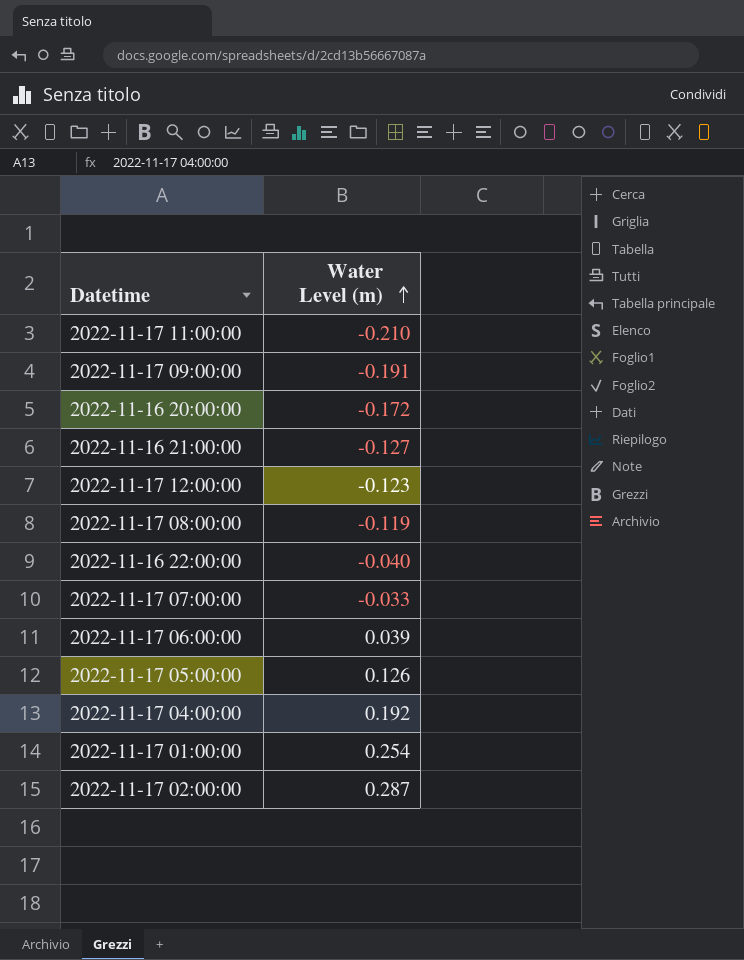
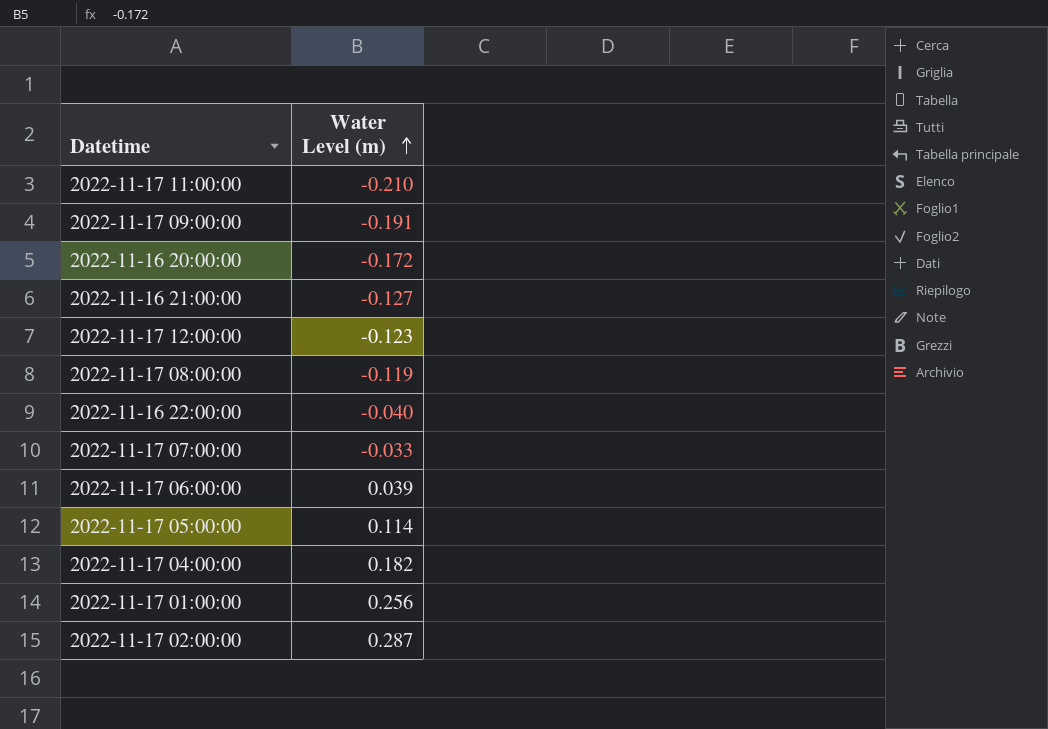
2022-11-17 05:00:00 | Water Level (m): 0.126 -> 0.114
2022-11-17 04:00:00 | Water Level (m): 0.192 -> 0.182
2022-11-17 01:00:00 | Water Level (m): 0.254 -> 0.256

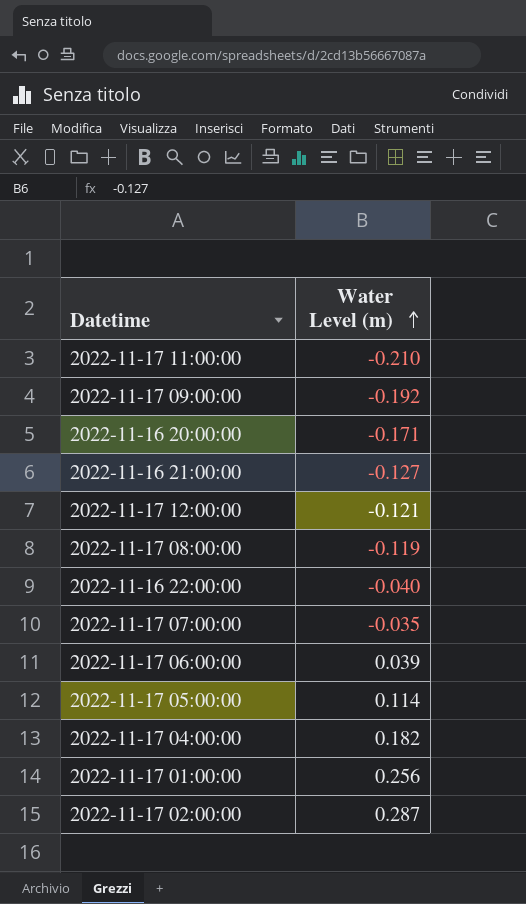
2022-11-17 09:00:00 | Water Level (m): -0.191 -> -0.192
2022-11-16 20:00:00 | Water Level (m): -0.172 -> -0.171
2022-11-17 12:00:00 | Water Level (m): -0.123 -> -0.121
2022-11-17 07:00:00 | Water Level (m): -0.033 -> -0.035

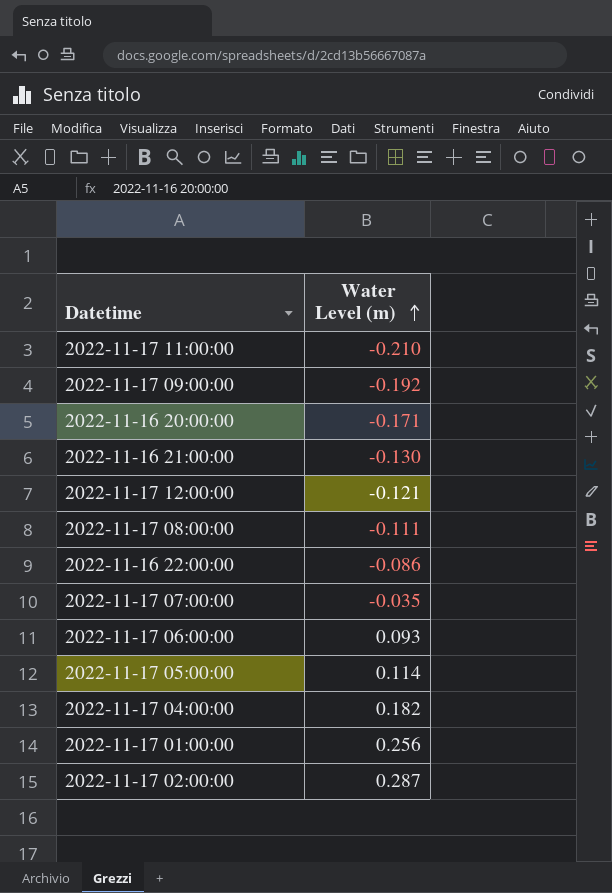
2022-11-16 21:00:00 | Water Level (m): -0.127 -> -0.130
2022-11-17 08:00:00 | Water Level (m): -0.119 -> -0.111
2022-11-16 22:00:00 | Water Level (m): -0.040 -> -0.086
2022-11-17 06:00:00 | Water Level (m): 0.039 -> 0.093

